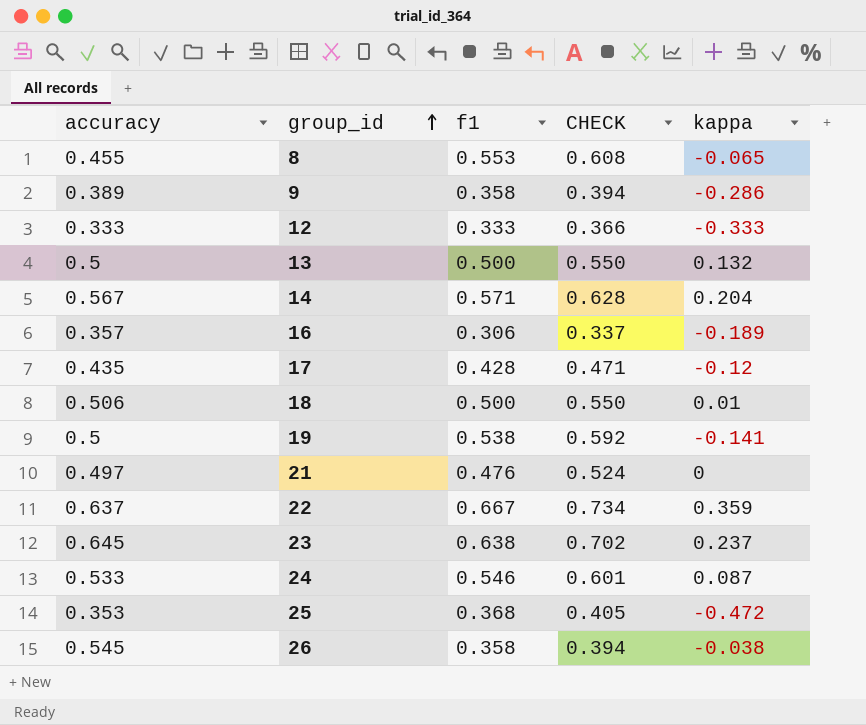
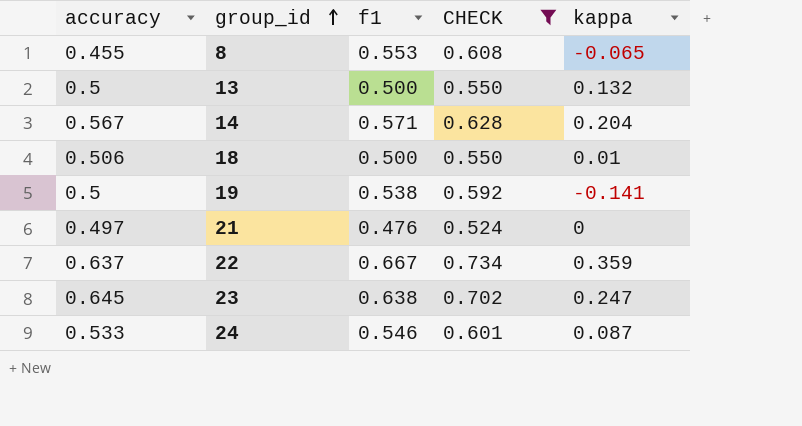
filter: none -> CHECK >= 0.524
23 | kappa: 0.237 -> 0.247

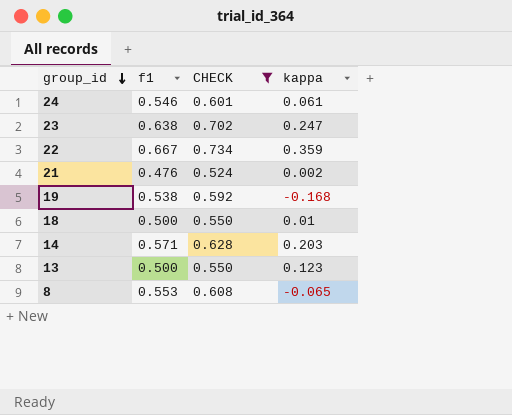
row order: group_id ascending -> group_id descending
column accuracy | position: 1 -> none
24 | kappa: 0.087 -> 0.061
21 | kappa: 0 -> 0.002
19 | kappa: -0.141 -> -0.168
14 | kappa: 0.204 -> 0.203
13 | kappa: 0.132 -> 0.123

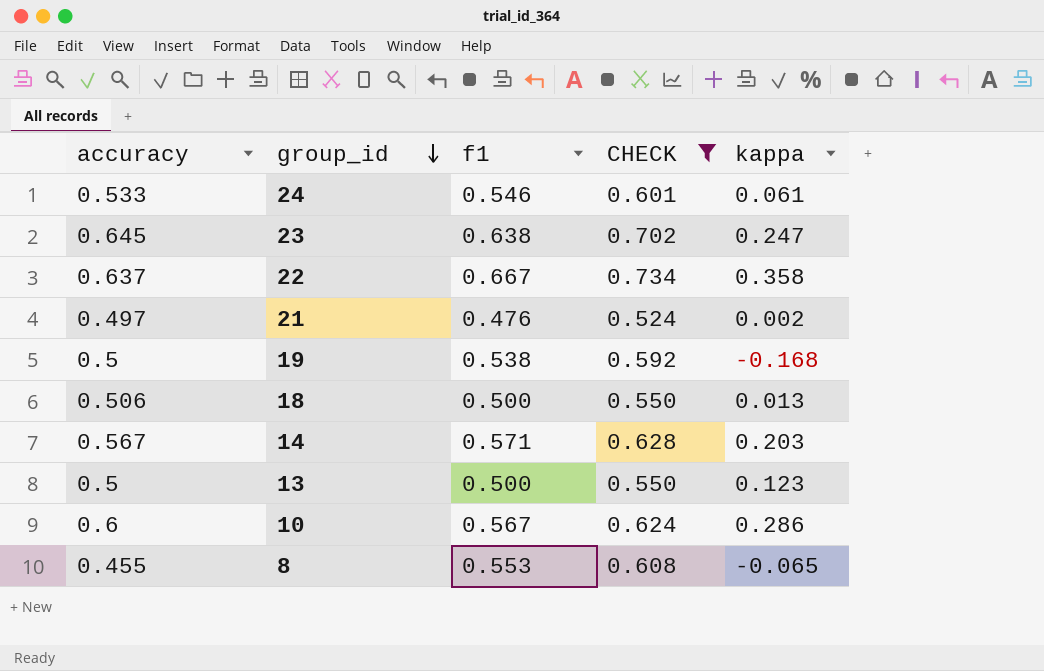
column accuracy | position: none -> 1
22 | kappa: 0.359 -> 0.358
18 | kappa: 0.01 -> 0.013
row 10: none -> 0.6 | 0.567 | 0.624 | 0.286

